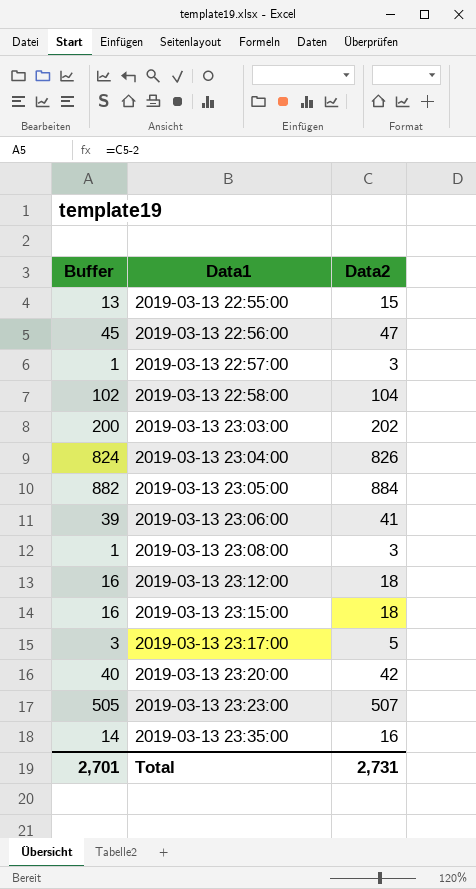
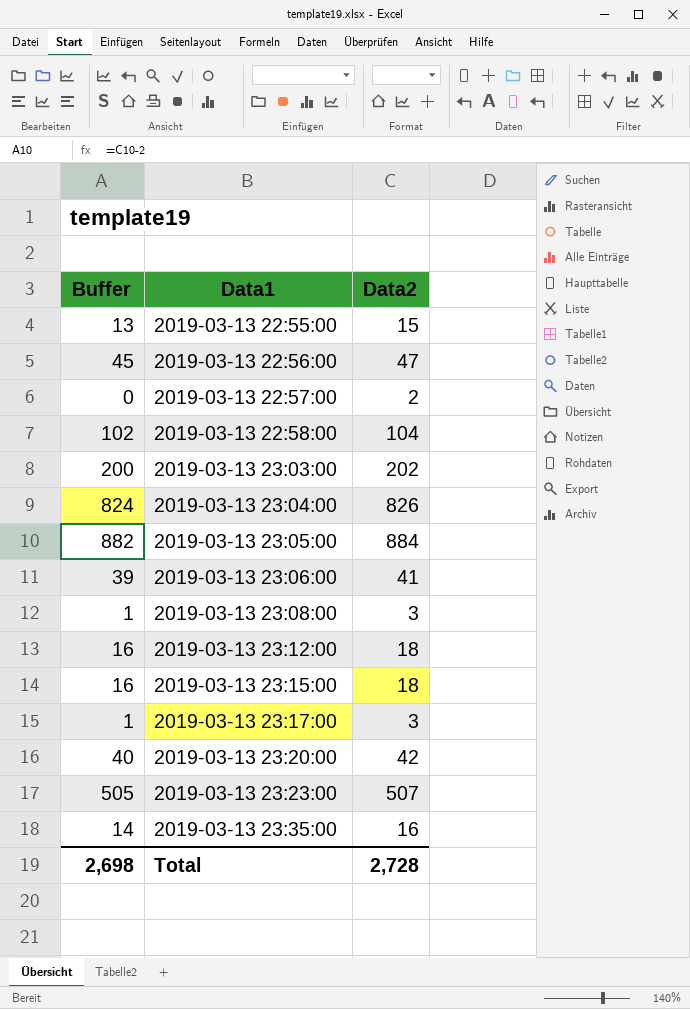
2019-03-13 22:57:00 | Buffer: 1 -> 0
2019-03-13 22:57:00 | Data2: 3 -> 2
2019-03-13 23:17:00 | Buffer: 3 -> 1
2019-03-13 23:17:00 | Data2: 5 -> 3
Total | Buffer: 2,701 -> 2,698
Total | Data2: 2,731 -> 2,728

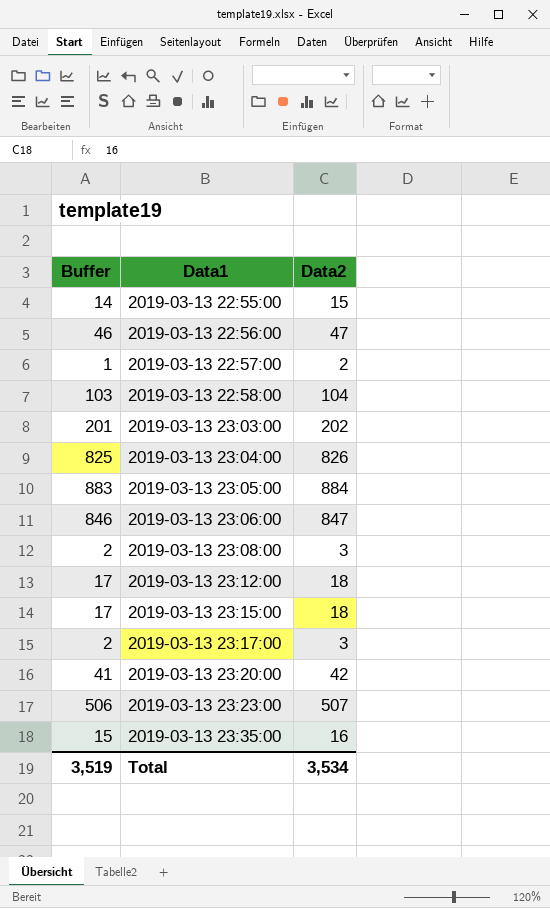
column Buffer | formula: [Data2] - 2 -> [Data2] - 1
2019-03-13 23:06:00 | Data2: 41 -> 847
Total | Buffer: 2,698 -> 3,519
Total | Data2: 2,728 -> 3,534

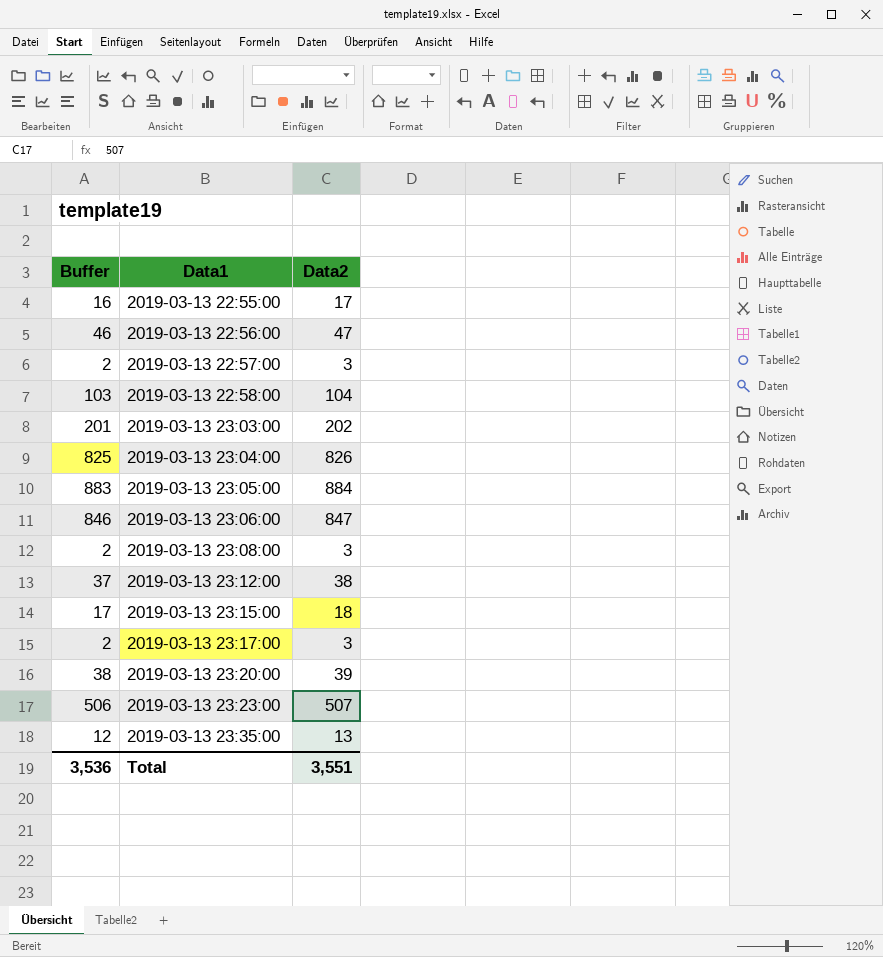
2019-03-13 22:55:00 | Buffer: 14 -> 16
2019-03-13 22:55:00 | Data2: 15 -> 17
2019-03-13 22:57:00 | Buffer: 1 -> 2
2019-03-13 22:57:00 | Data2: 2 -> 3
2019-03-13 23:12:00 | Buffer: 17 -> 37
2019-03-13 23:12:00 | Data2: 18 -> 38
2019-03-13 23:20:00 | Buffer: 41 -> 38
2019-03-13 23:20:00 | Data2: 42 -> 39
2019-03-13 23:35:00 | Buffer: 15 -> 12
2019-03-13 23:35:00 | Data2: 16 -> 13
Total | Buffer: 3,519 -> 3,536
Total | Data2: 3,534 -> 3,551

